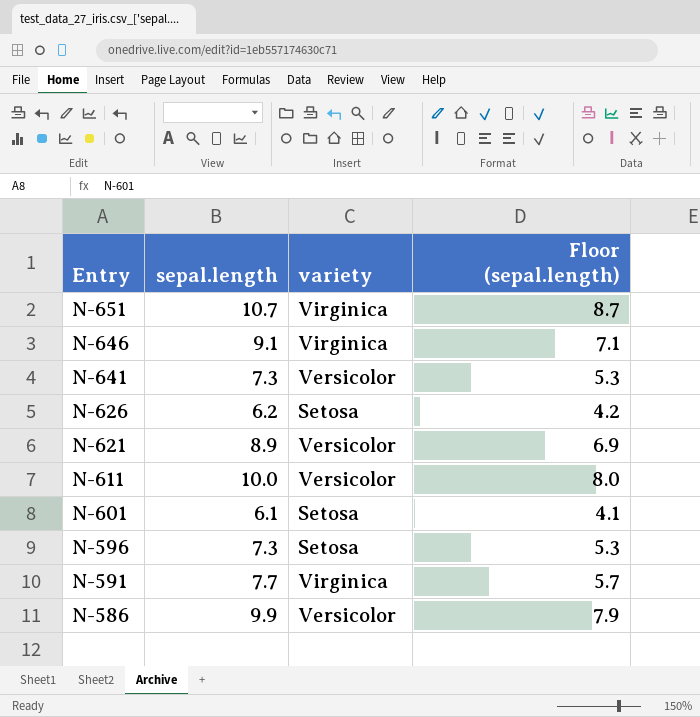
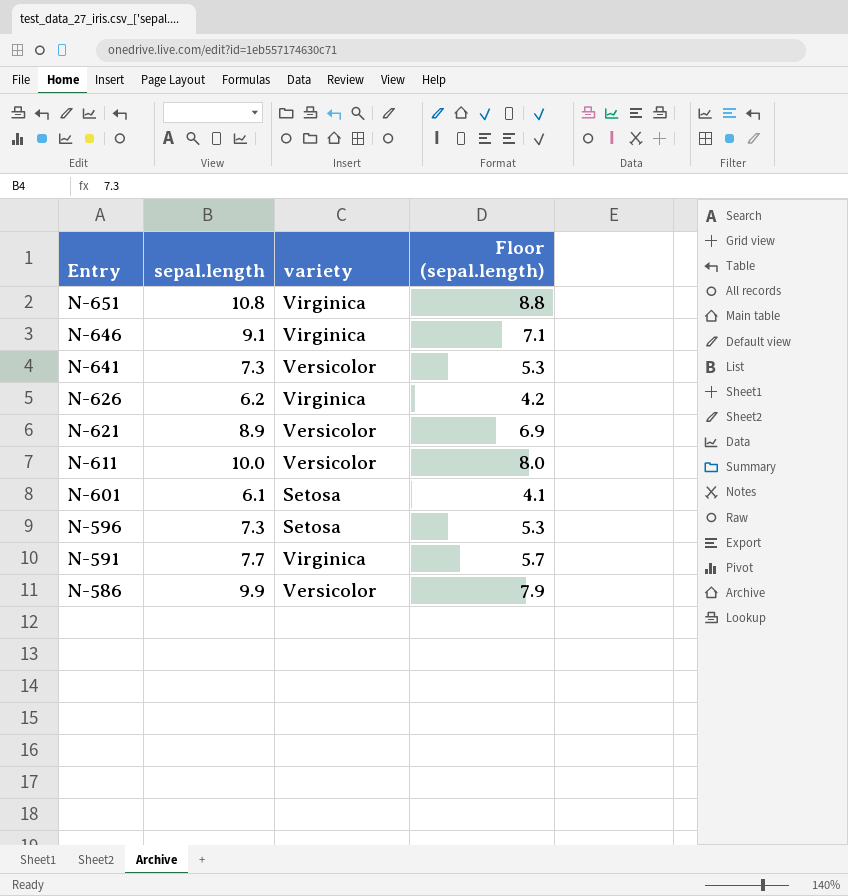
N-651 | sepal.length: 10.7 -> 10.8
N-651 | Floor (sepal.length): 8.7 -> 8.8
N-626 | variety: Setosa -> Virginica

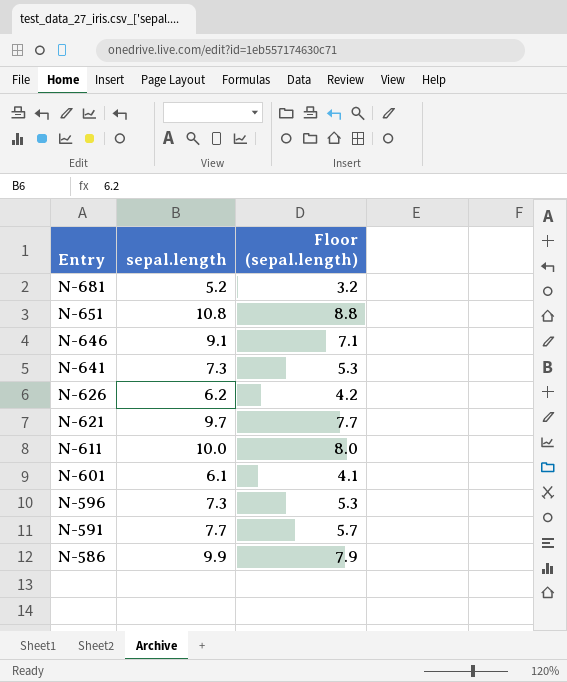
column variety | position: 3 -> none
row N-681: none -> 5.2 | 3.2
N-621 | sepal.length: 8.9 -> 9.7
N-621 | Floor (sepal.length): 6.9 -> 7.7

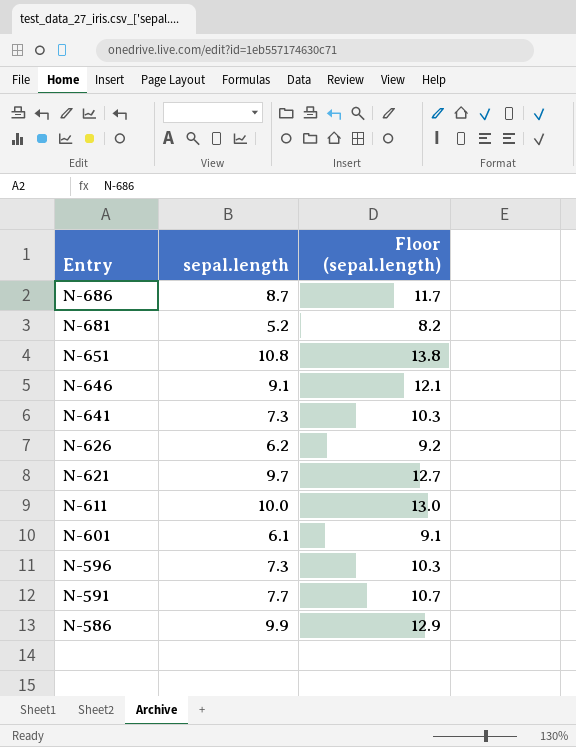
column Floor (sepal.length) | formula: [sepal.length] - 2 -> [sepal.length] + 3
row N-686: none -> 8.7 | 11.7

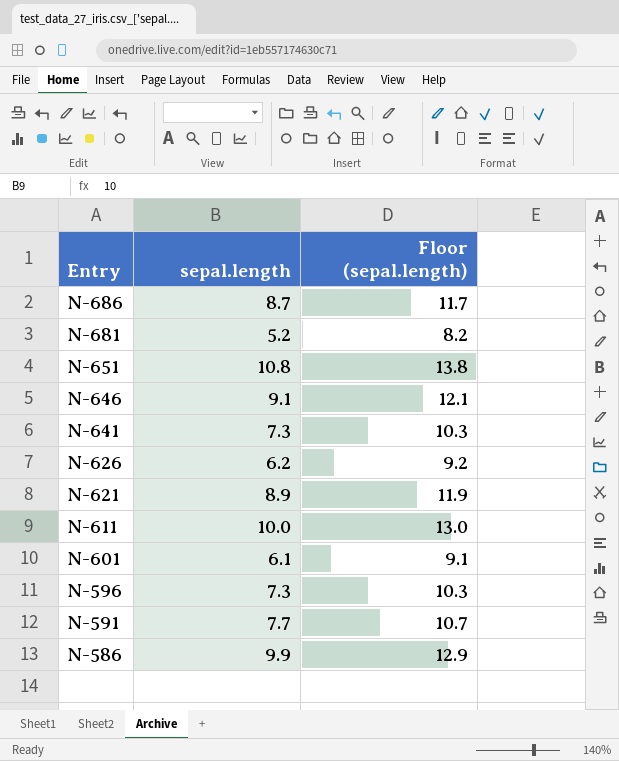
N-621 | sepal.length: 9.7 -> 8.9
N-621 | Floor (sepal.length): 12.7 -> 11.9

